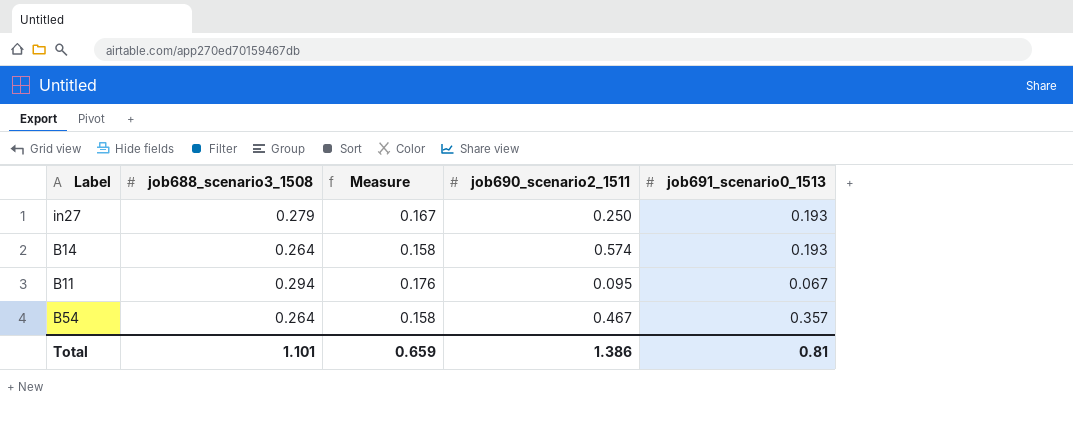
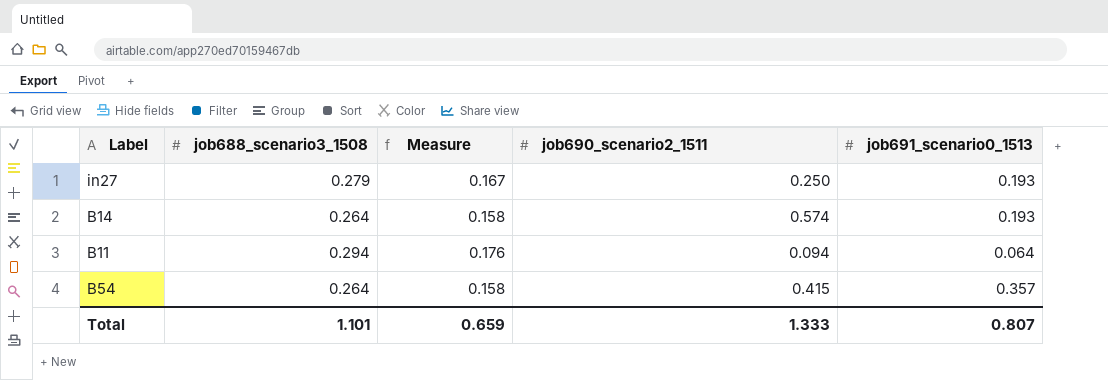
B11 | job690_scenario2_1511: 0.095 -> 0.094
B11 | job691_scenario0_1513: 0.067 -> 0.064
B54 | job690_scenario2_1511: 0.467 -> 0.415
Total | job690_scenario2_1511: 1.386 -> 1.333
Total | job691_scenario0_1513: 0.81 -> 0.807

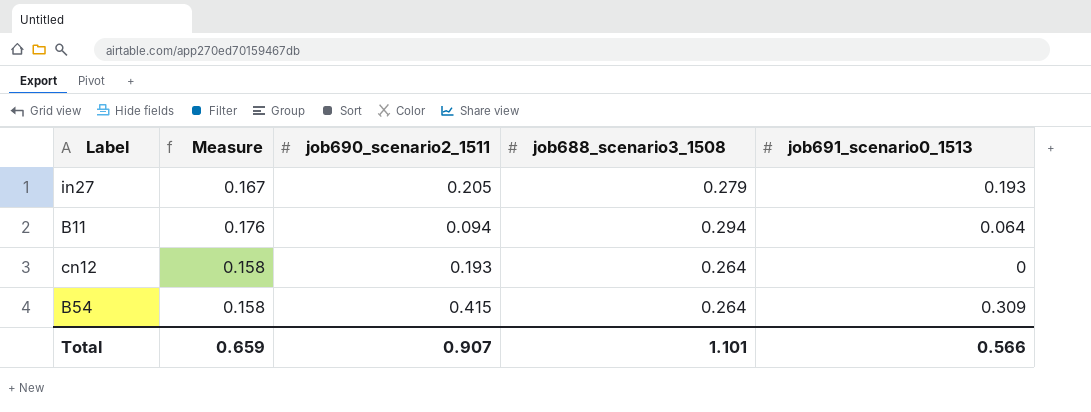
column job688_scenario3_1508 | position: 2 -> 4
row B14: 0.264 | 0.158 | 0.574 | 0.193 -> none
in27 | job690_scenario2_1511: 0.250 -> 0.205
row cn12: none -> 0.158 | 0.193 | 0.264 | 0
B54 | job691_scenario0_1513: 0.357 -> 0.309
Total | job690_scenario2_1511: 1.333 -> 0.907
Total | job691_scenario0_1513: 0.807 -> 0.566

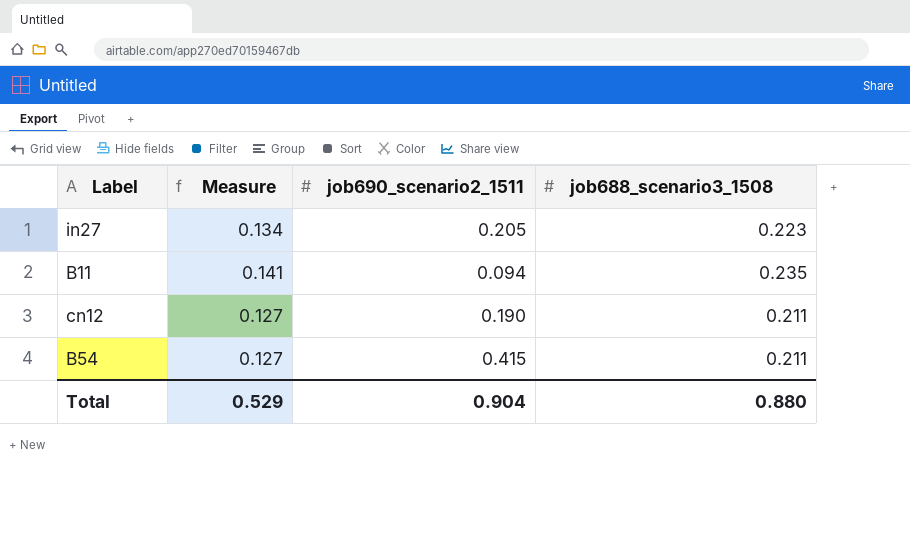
column job691_scenario0_1513 | position: 5 -> none
in27 | Measure: 0.167 -> 0.134
in27 | job688_scenario3_1508: 0.279 -> 0.223
B11 | Measure: 0.176 -> 0.141
B11 | job688_scenario3_1508: 0.294 -> 0.235
cn12 | Measure: 0.158 -> 0.127
cn12 | job690_scenario2_1511: 0.193 -> 0.190
cn12 | job688_scenario3_1508: 0.264 -> 0.211
B54 | Measure: 0.158 -> 0.127
B54 | job688_scenario3_1508: 0.264 -> 0.211
Total | Measure: 0.659 -> 0.529
Total | job690_scenario2_1511: 0.907 -> 0.904
Total | job688_scenario3_1508: 1.101 -> 0.880

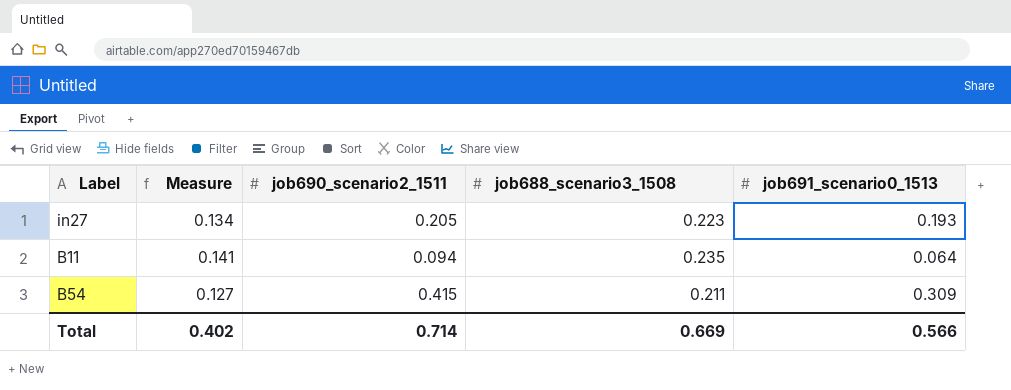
column job691_scenario0_1513 | position: none -> 5
row cn12: 0.127 | 0.190 | 0.211 -> none
Total | Measure: 0.529 -> 0.402
Total | job690_scenario2_1511: 0.904 -> 0.714
Total | job688_scenario3_1508: 0.880 -> 0.669

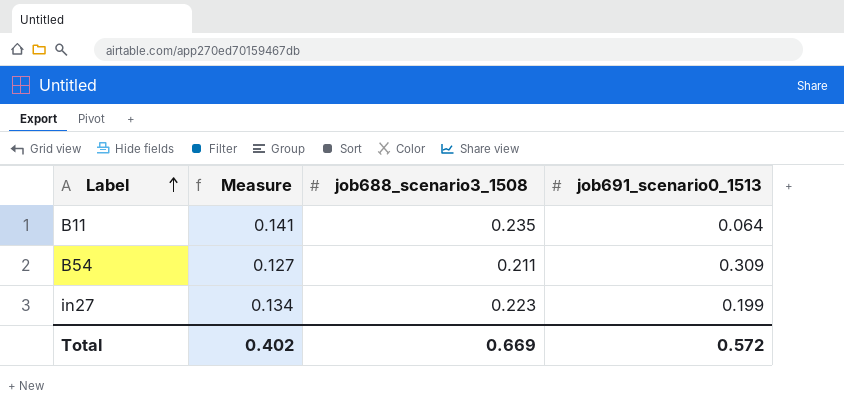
row order: none -> Label ascending
column job690_scenario2_1511 | position: 3 -> none
in27 | job691_scenario0_1513: 0.193 -> 0.199
Total | job691_scenario0_1513: 0.566 -> 0.572

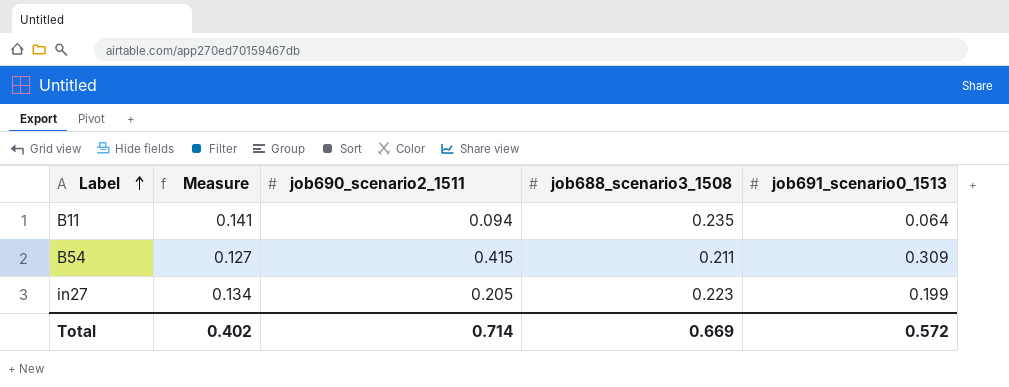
column job690_scenario2_1511 | position: none -> 3

